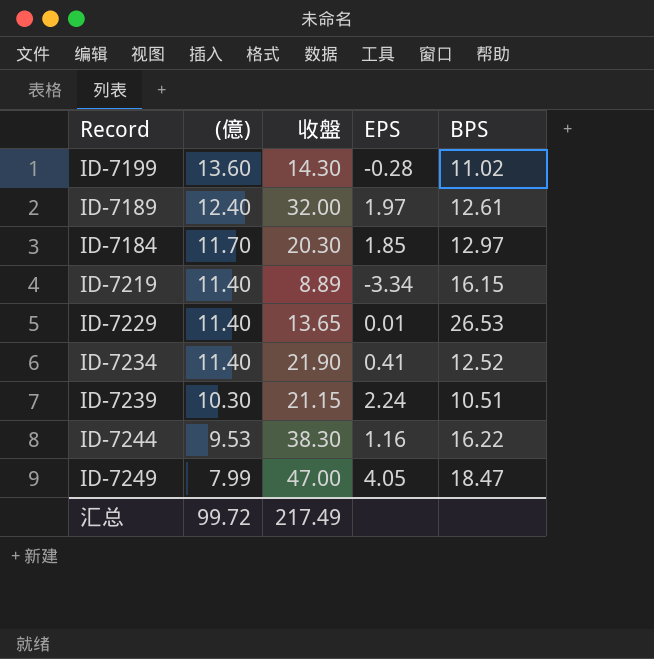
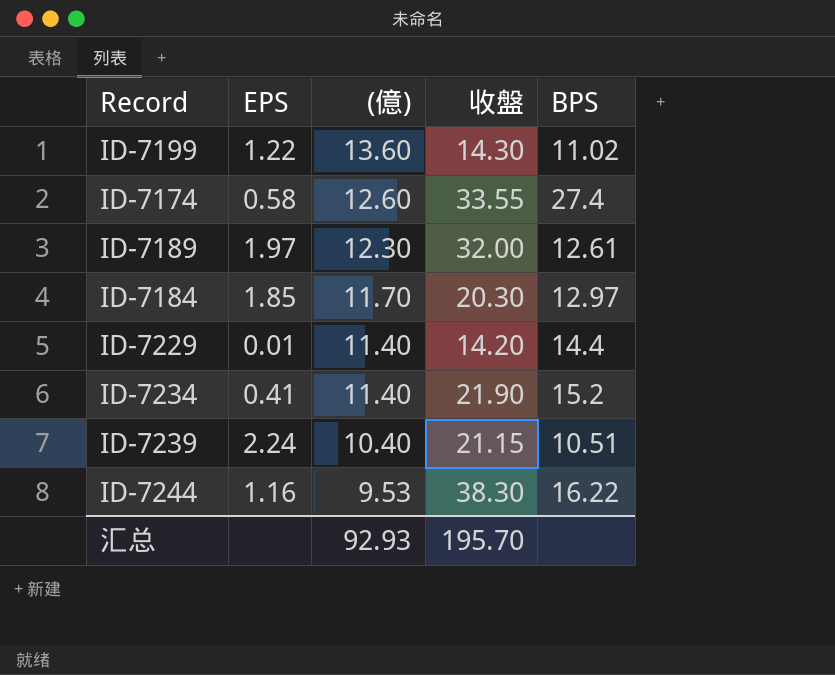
column EPS | position: 4 -> 2
row ID-7219: 11.40 | 8.89 | -3.34 | 16.15 -> none
row ID-7249: 7.99 | 47.00 | 4.05 | 18.47 -> none
ID-7199 | EPS: -0.28 -> 1.22
row ID-7174: none -> 0.58 | 12.60 | 33.55 | 27.4
ID-7189 | (億): 12.40 -> 12.30
ID-7229 | 收盤: 13.65 -> 14.20
ID-7229 | BPS: 26.53 -> 14.4
ID-7234 | BPS: 12.52 -> 15.2
ID-7239 | (億): 10.30 -> 10.40
汇总 | (億): 99.72 -> 92.93
汇总 | 收盤: 217.49 -> 195.70

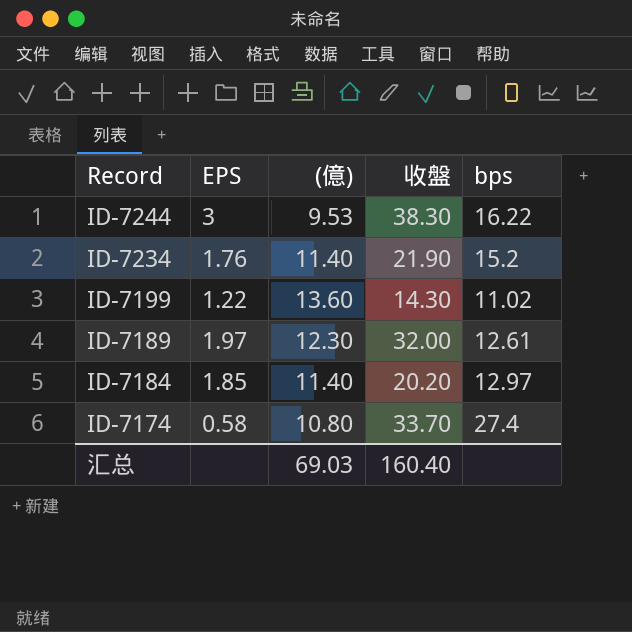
row order: (億) descending -> Record descending
column name: BPS -> bps
row ID-7229: 0.01 | 11.40 | 14.20 | 14.4 -> none
row ID-7239: 2.24 | 10.40 | 21.15 | 10.51 -> none
ID-7244 | EPS: 1.16 -> 3
ID-7234 | EPS: 0.41 -> 1.76
ID-7184 | (億): 11.70 -> 11.40
ID-7184 | 收盤: 20.30 -> 20.20
ID-7174 | (億): 12.60 -> 10.80
ID-7174 | 收盤: 33.55 -> 33.70
汇总 | (億): 92.93 -> 69.03
汇总 | 收盤: 195.70 -> 160.40

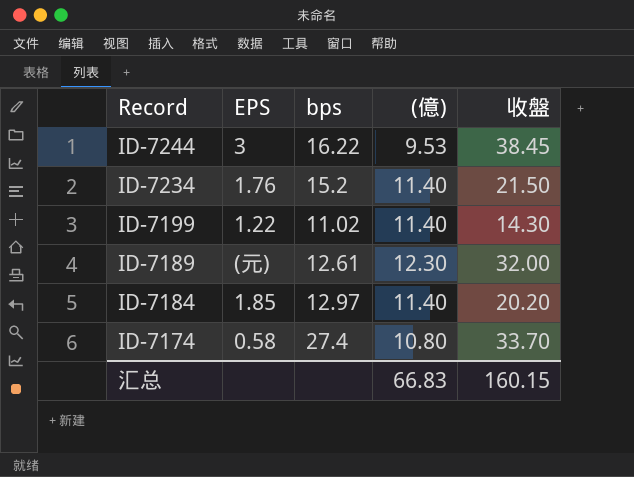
column bps | position: 5 -> 3
ID-7244 | 收盤: 38.30 -> 38.45
ID-7234 | 收盤: 21.90 -> 21.50
ID-7199 | (億): 13.60 -> 11.40
ID-7189 | EPS: 1.97 -> (元)
汇总 | (億): 69.03 -> 66.83
汇总 | 收盤: 160.40 -> 160.15

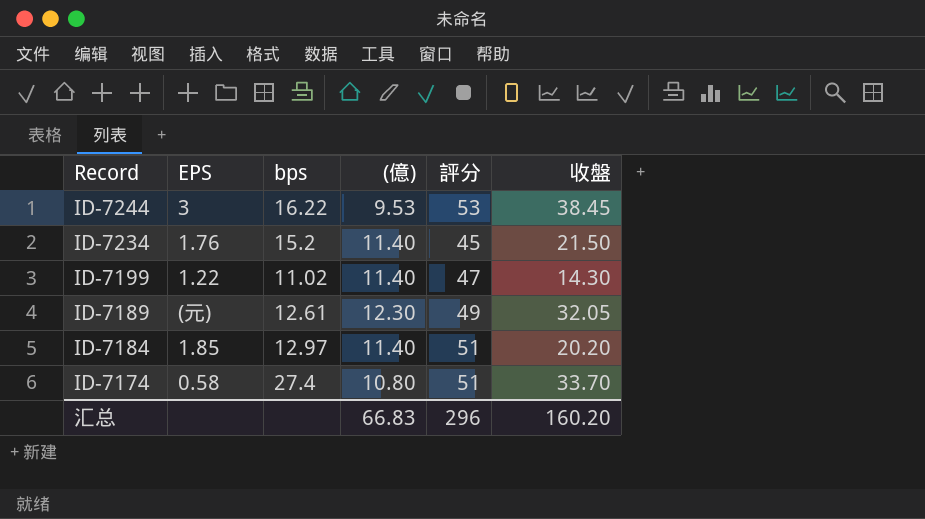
column 評分 | position: none -> 5
ID-7189 | 收盤: 32.00 -> 32.05
汇总 | 收盤: 160.15 -> 160.20

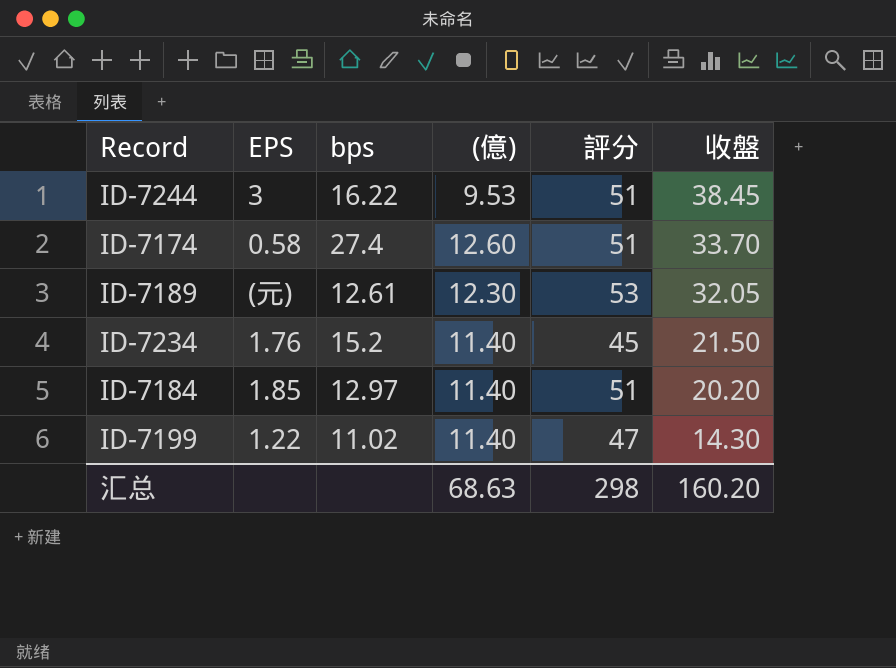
row order: Record descending -> 收盤 descending
ID-7244 | 評分: 53 -> 51
ID-7174 | (億): 10.80 -> 12.60
ID-7189 | 評分: 49 -> 53
汇总 | (億): 66.83 -> 68.63
汇总 | 評分: 296 -> 298

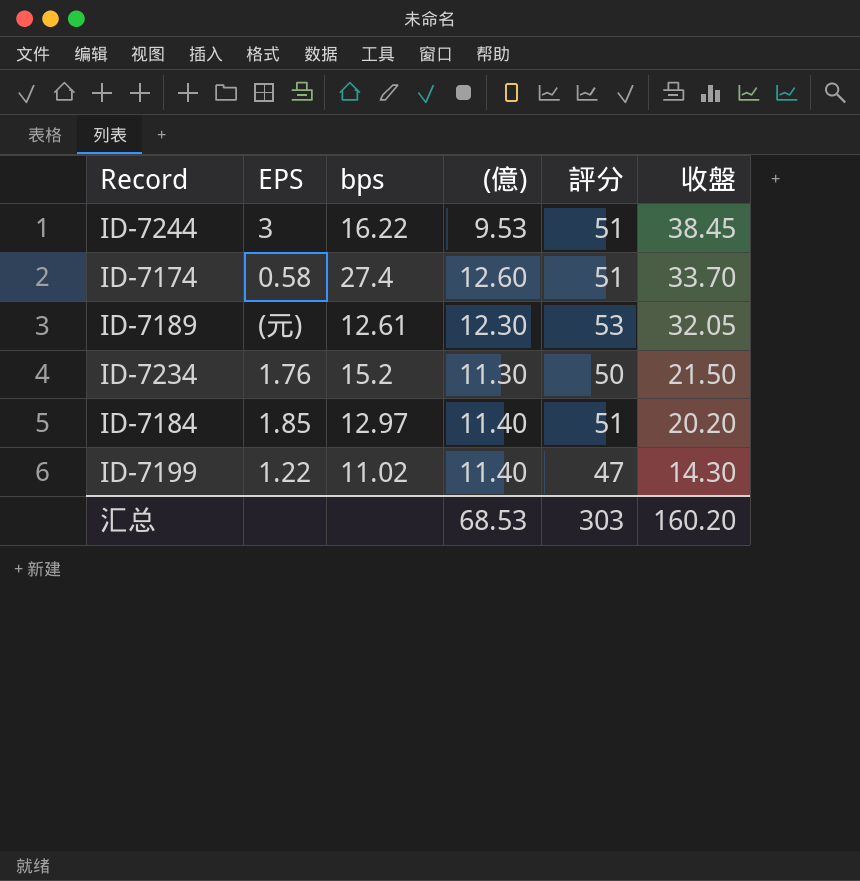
ID-7234 | (億): 11.40 -> 11.30
ID-7234 | 評分: 45 -> 50
汇总 | (億): 68.63 -> 68.53
汇总 | 評分: 298 -> 303

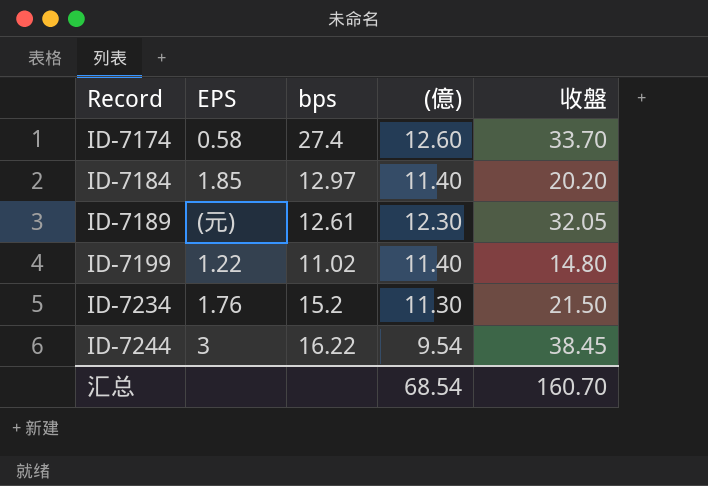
row order: 收盤 descending -> Record ascending
column 評分 | position: 5 -> none
ID-7199 | 收盤: 14.30 -> 14.80
ID-7244 | (億): 9.53 -> 9.54
汇总 | (億): 68.53 -> 68.54
汇总 | 收盤: 160.20 -> 160.70

